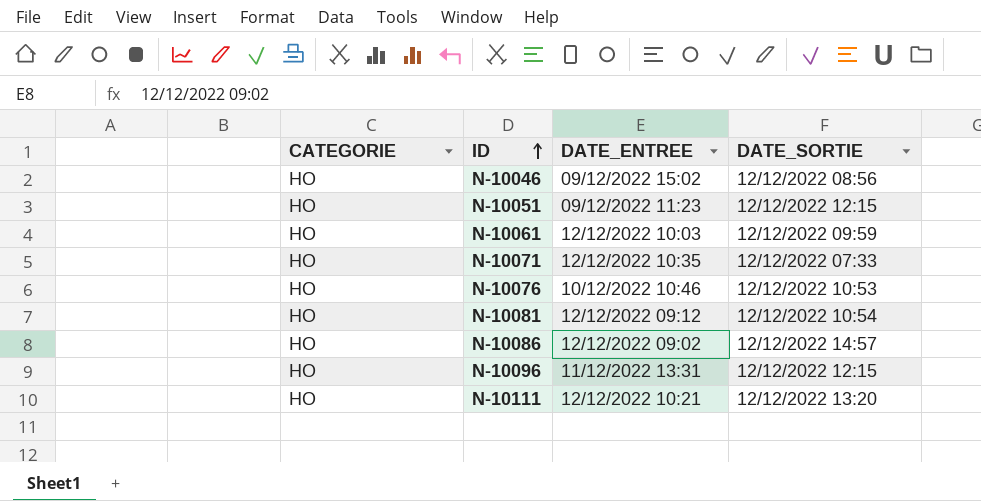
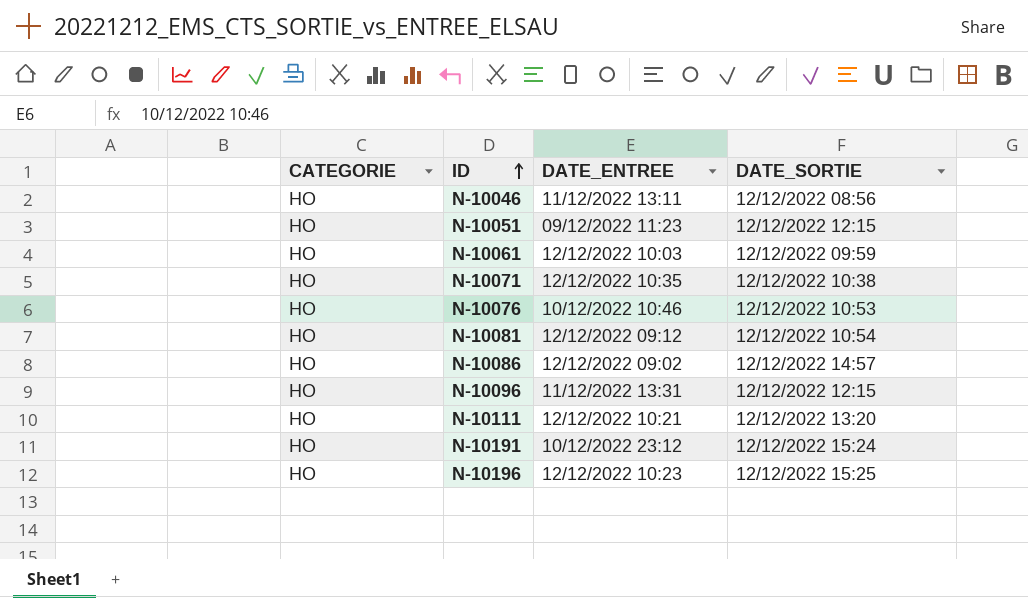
N-10046 | DATE_ENTREE: 09/12/2022 15:02 -> 11/12/2022 13:11
N-10071 | DATE_SORTIE: 12/12/2022 07:33 -> 12/12/2022 10:38
row N-10191: none -> HO | 10/12/2022 23:12 | 12/12/2022 15:24
row N-10196: none -> HO | 12/12/2022 10:23 | 12/12/2022 15:25

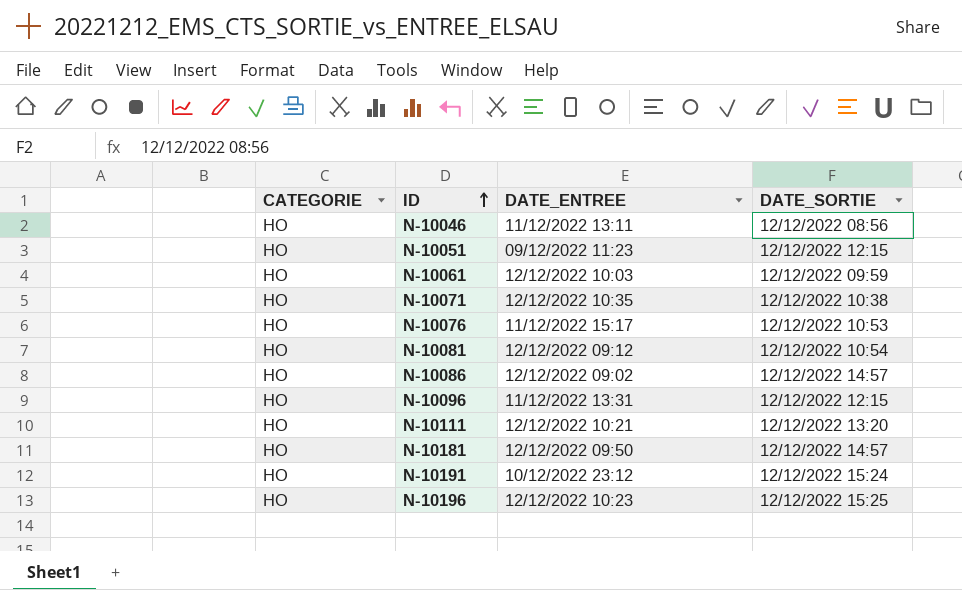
N-10076 | DATE_ENTREE: 10/12/2022 10:46 -> 11/12/2022 15:17
row N-10181: none -> HO | 12/12/2022 09:50 | 12/12/2022 14:57

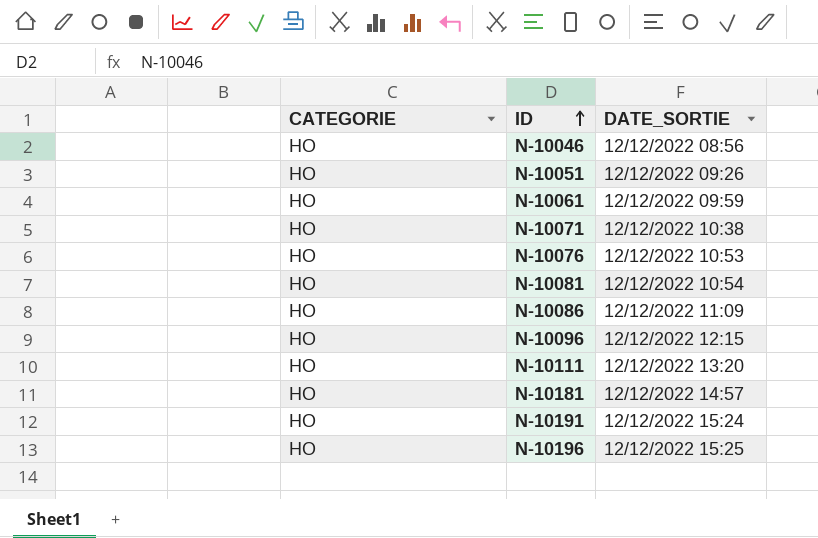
column DATE_ENTREE | position: 3 -> none
N-10051 | DATE_SORTIE: 12/12/2022 12:15 -> 12/12/2022 09:26
N-10086 | DATE_SORTIE: 12/12/2022 14:57 -> 12/12/2022 11:09

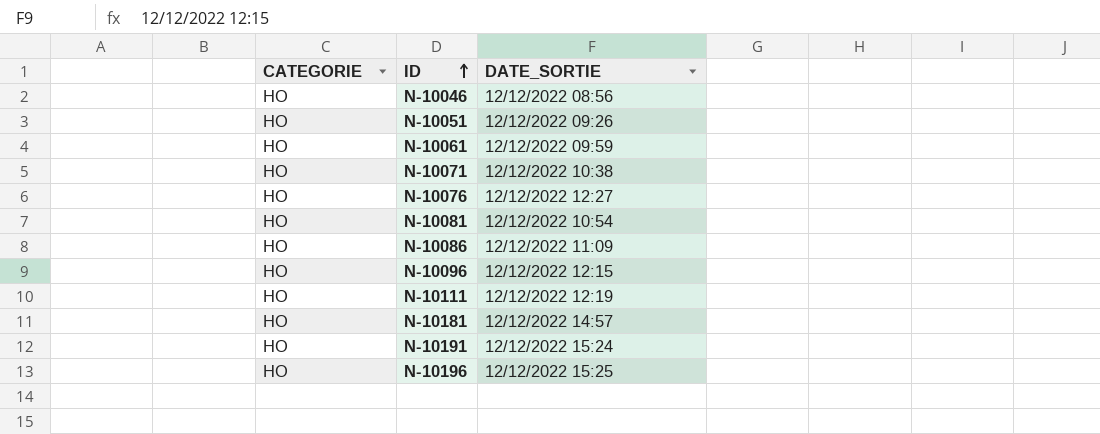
N-10076 | DATE_SORTIE: 12/12/2022 10:53 -> 12/12/2022 12:27
N-10111 | DATE_SORTIE: 12/12/2022 13:20 -> 12/12/2022 12:19

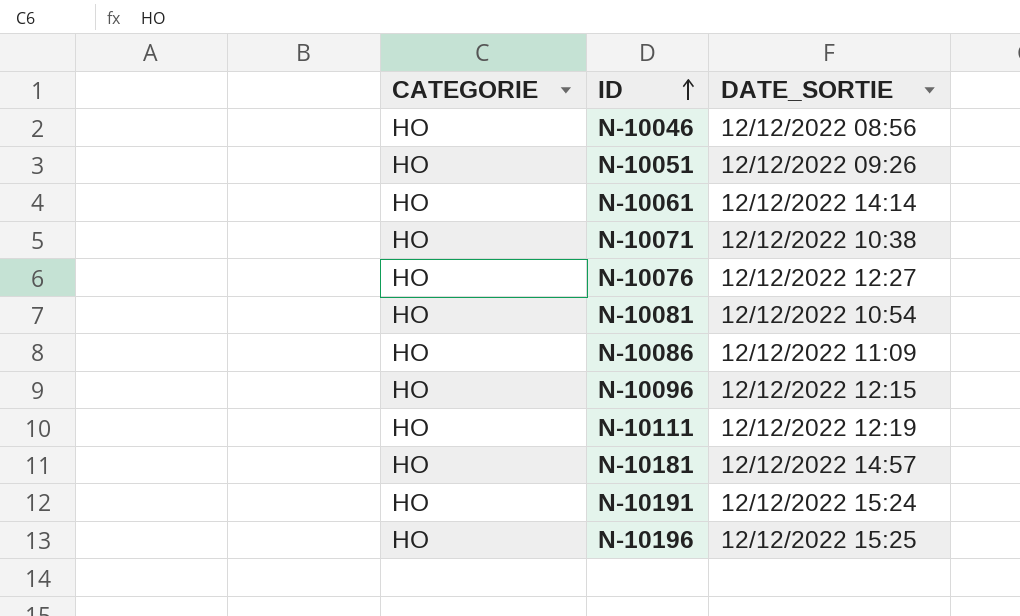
N-10061 | DATE_SORTIE: 12/12/2022 09:59 -> 12/12/2022 14:14

